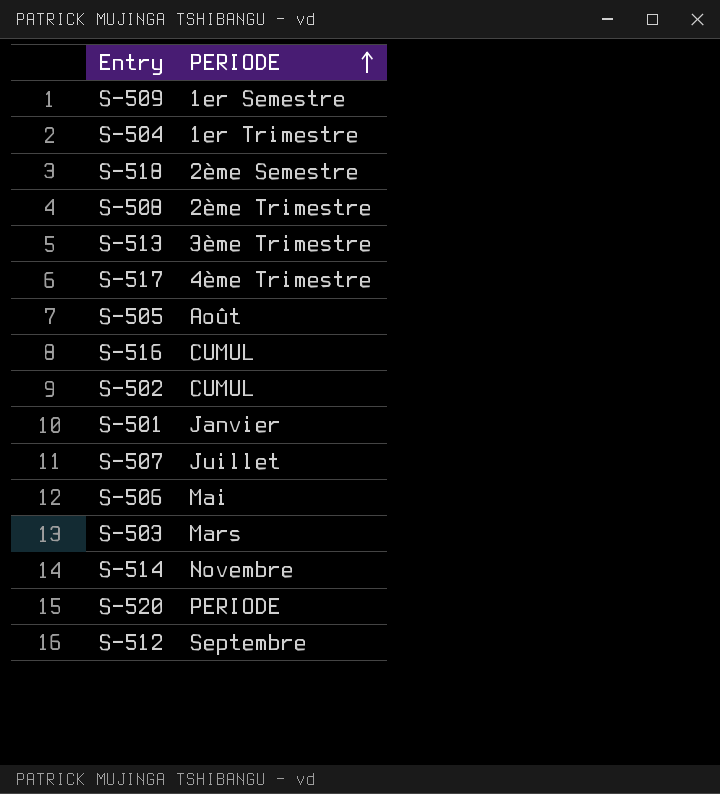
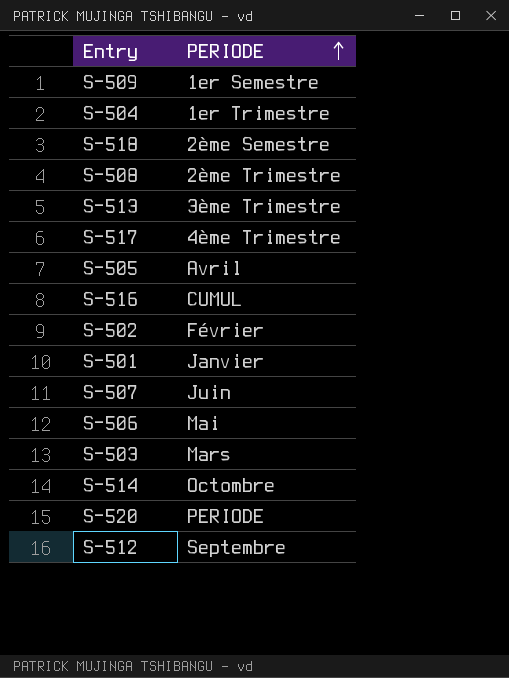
S-505 | PERIODE: Août -> Avril
S-502 | PERIODE: CUMUL -> Février
S-507 | PERIODE: Juillet -> Juin
S-514 | PERIODE: Novembre -> Octombre

